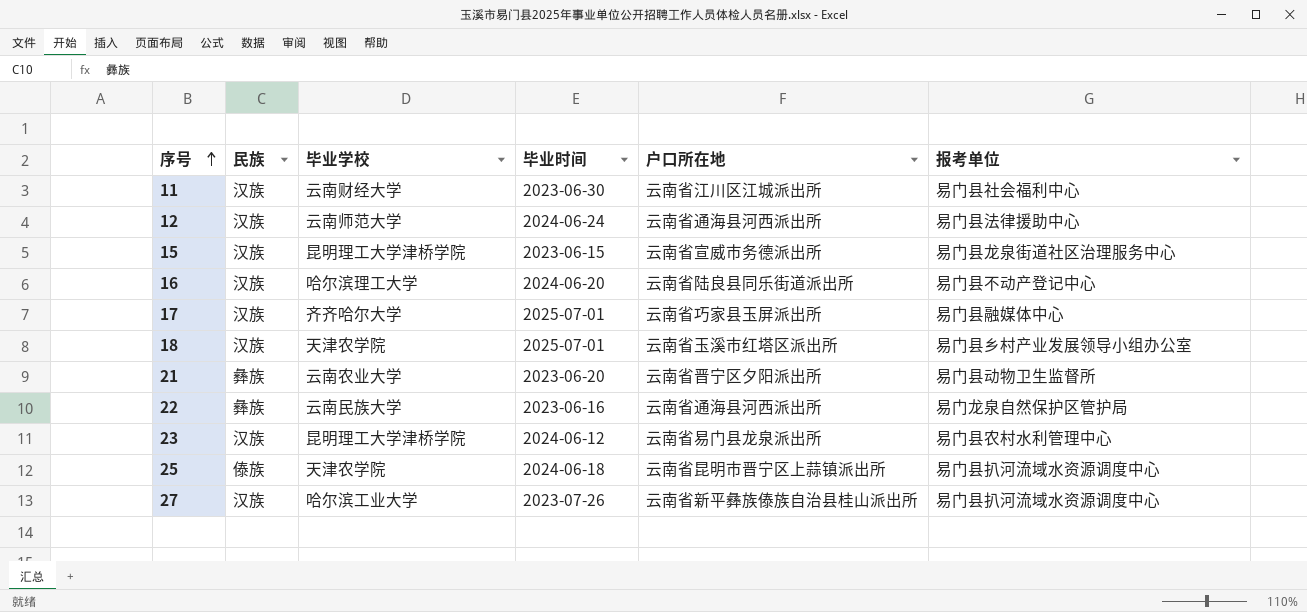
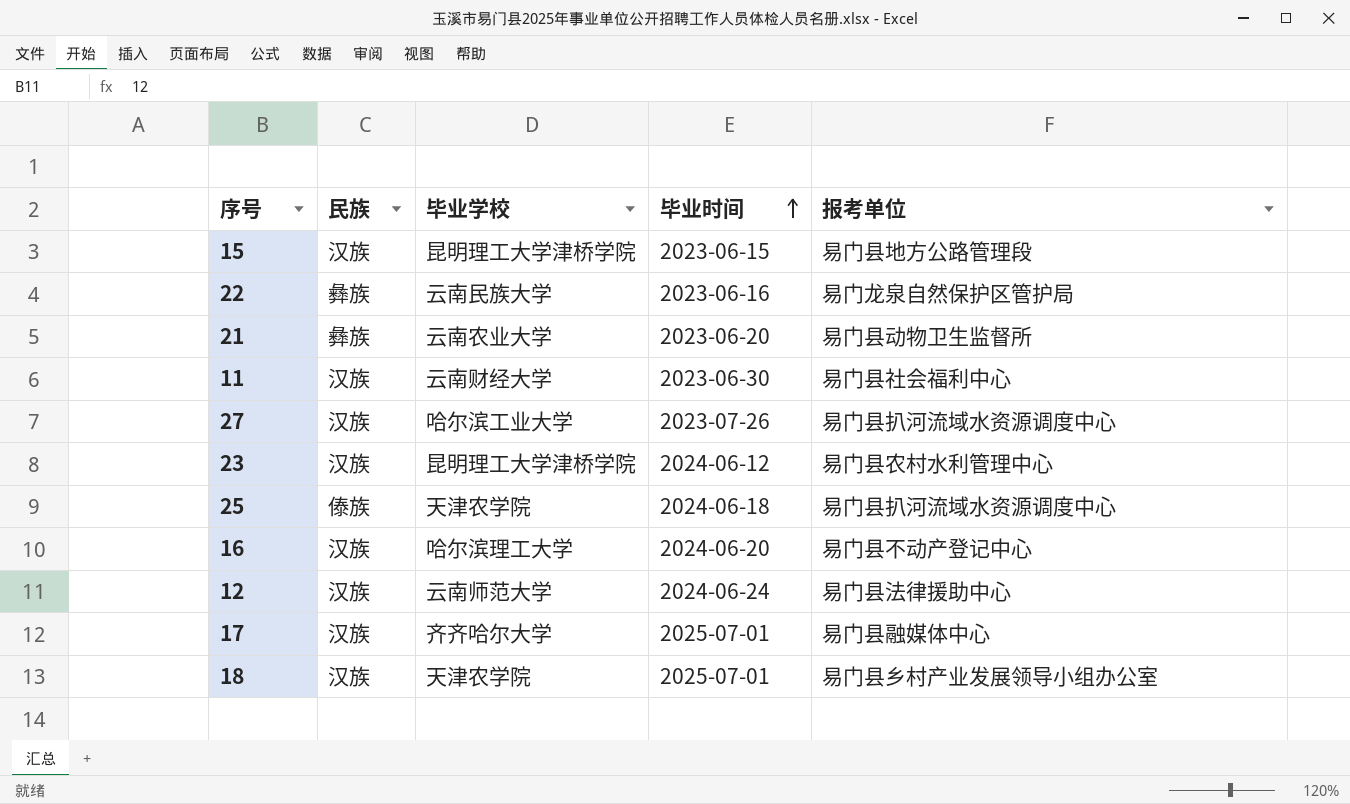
row order: 序号 ascending -> 毕业时间 ascending
column 户口所在地 | position: 5 -> none
15 | 报考单位: 易门县龙泉街道社区治理服务中心 -> 易门县地方公路管理段

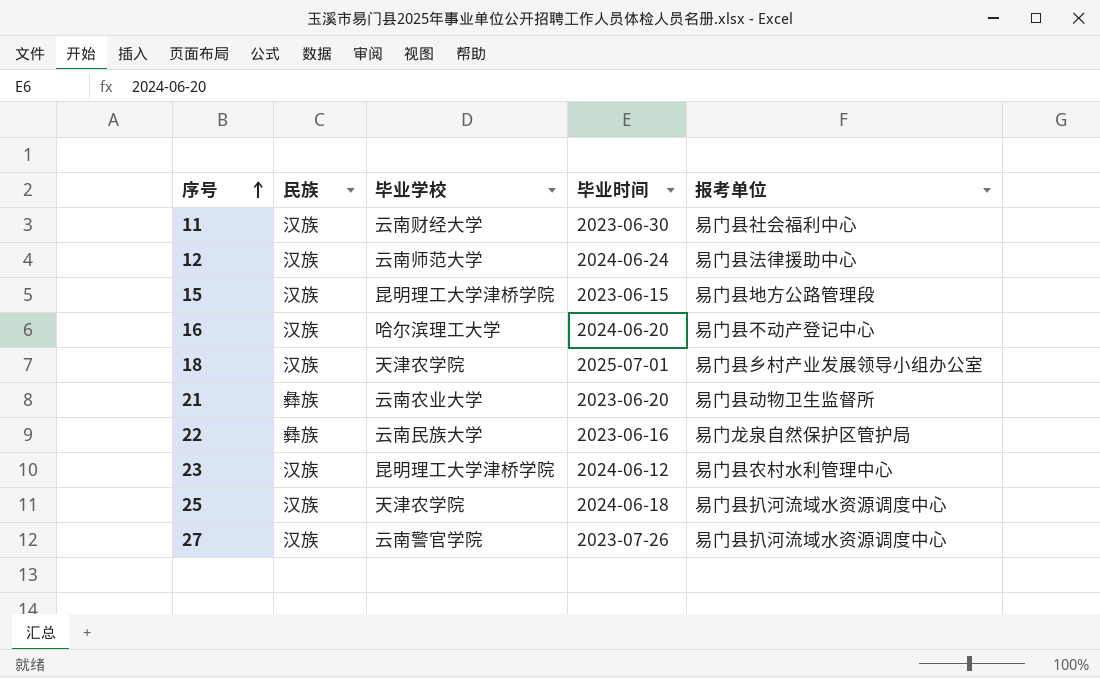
row order: 毕业时间 ascending -> 序号 ascending
row 17: 汉族 | 齐齐哈尔大学 | 2025-07-01 | 易门县融媒体中心 -> none
25 | 民族: 傣族 -> 汉族
27 | 毕业学校: 哈尔滨工业大学 -> 云南警官学院

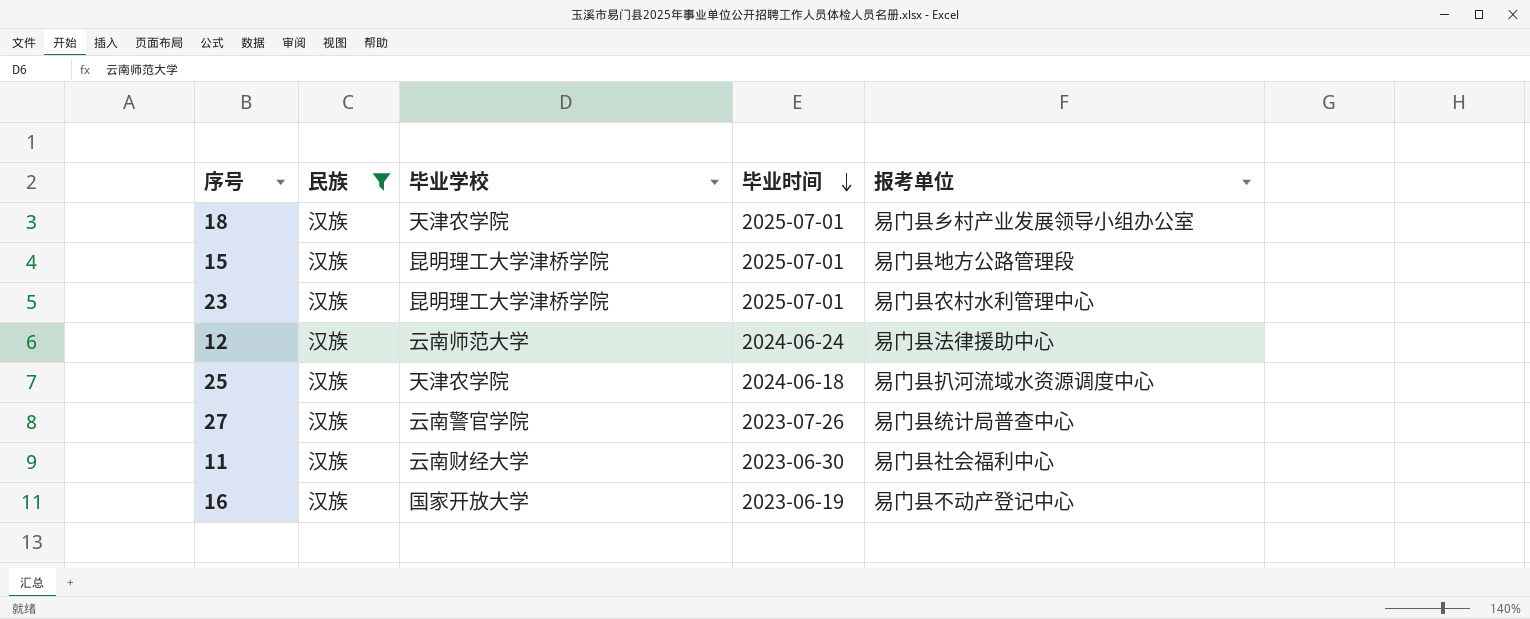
filter: none -> 民族 = 汉族
row order: 序号 ascending -> 毕业时间 descending
15 | 毕业时间: 2023-06-15 -> 2025-07-01
23 | 毕业时间: 2024-06-12 -> 2025-07-01
27 | 报考单位: 易门县扒河流域水资源调度中心 -> 易门县统计局普查中心
16 | 毕业学校: 哈尔滨理工大学 -> 国家开放大学
16 | 毕业时间: 2024-06-20 -> 2023-06-19

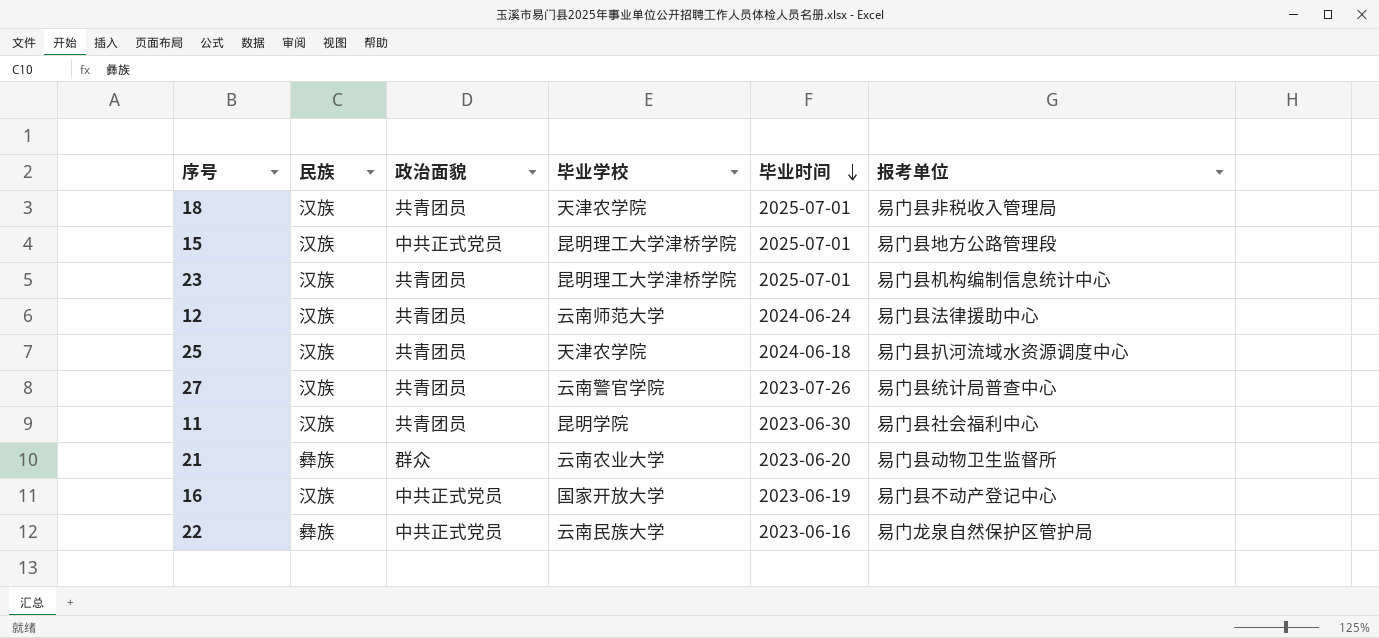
filter: 民族 = 汉族 -> none
column 政治面貌 | position: none -> 3
18 | 报考单位: 易门县乡村产业发展领导小组办公室 -> 易门县非税收入管理局
23 | 报考单位: 易门县农村水利管理中心 -> 易门县机构编制信息统计中心
11 | 毕业学校: 云南财经大学 -> 昆明学院

